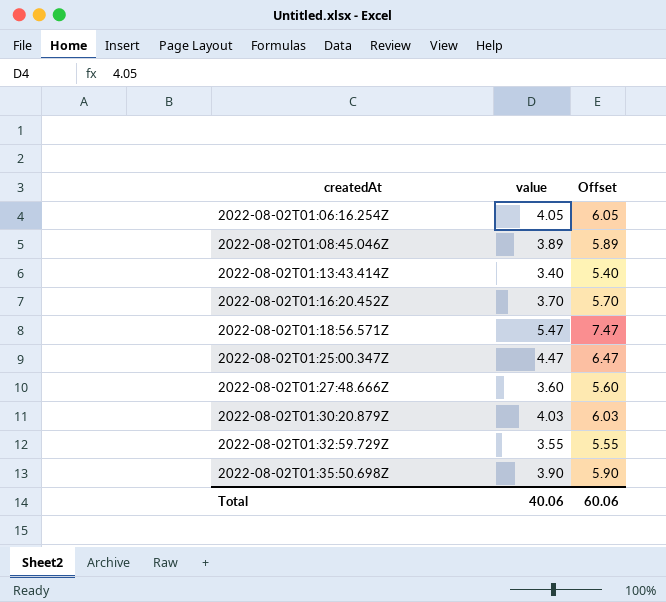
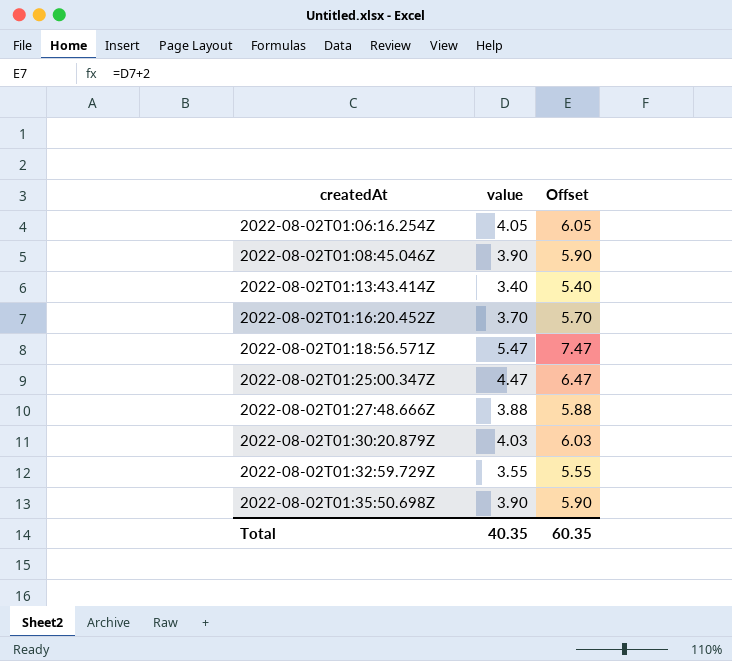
2022-08-02T01:08:45.046Z | value: 3.89 -> 3.90
2022-08-02T01:08:45.046Z | Offset: 5.89 -> 5.90
2022-08-02T01:27:48.666Z | value: 3.60 -> 3.88
2022-08-02T01:27:48.666Z | Offset: 5.60 -> 5.88
Total | value: 40.06 -> 40.35
Total | Offset: 60.06 -> 60.35

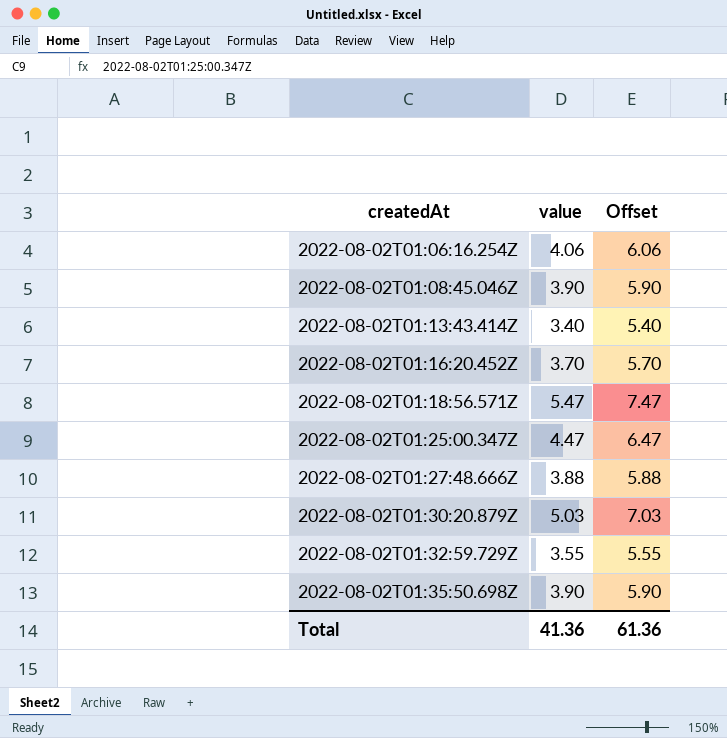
2022-08-02T01:06:16.254Z | value: 4.05 -> 4.06
2022-08-02T01:06:16.254Z | Offset: 6.05 -> 6.06
2022-08-02T01:30:20.879Z | value: 4.03 -> 5.03
2022-08-02T01:30:20.879Z | Offset: 6.03 -> 7.03
Total | value: 40.35 -> 41.36
Total | Offset: 60.35 -> 61.36

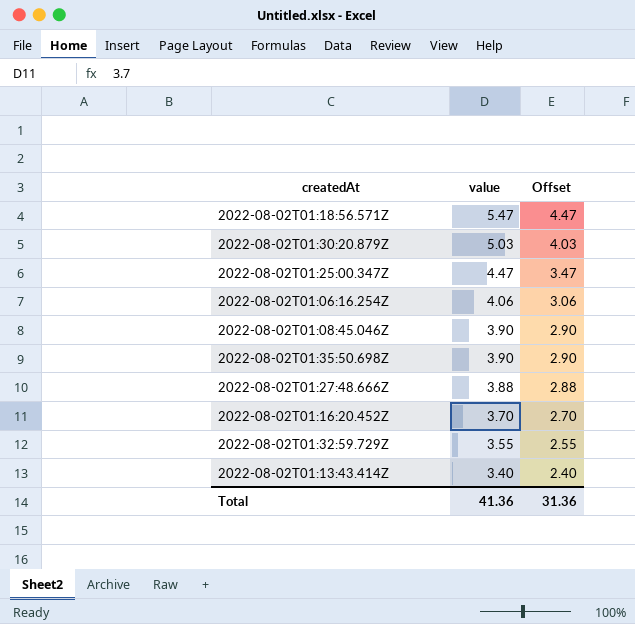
row order: createdAt ascending -> value descending
column Offset | formula: [value] + 2 -> [value] - 1
Total | Offset: 61.36 -> 31.36

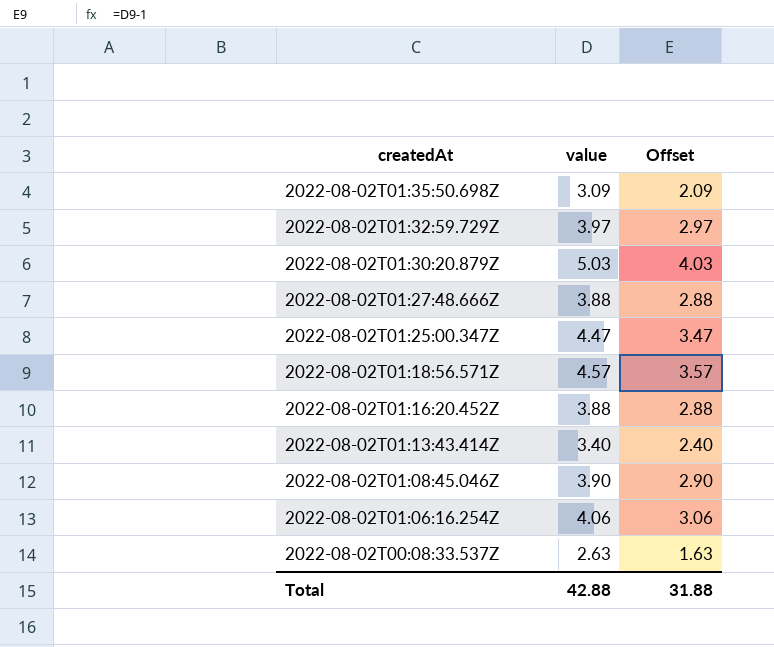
row order: value descending -> createdAt descending
2022-08-02T01:35:50.698Z | value: 3.90 -> 3.09
2022-08-02T01:35:50.698Z | Offset: 2.90 -> 2.09
2022-08-02T01:32:59.729Z | value: 3.55 -> 3.97
2022-08-02T01:32:59.729Z | Offset: 2.55 -> 2.97
2022-08-02T01:18:56.571Z | value: 5.47 -> 4.57
2022-08-02T01:18:56.571Z | Offset: 4.47 -> 3.57
2022-08-02T01:16:20.452Z | value: 3.70 -> 3.88
2022-08-02T01:16:20.452Z | Offset: 2.70 -> 2.88
row 2022-08-02T00:08:33.537Z: none -> 2.63 | 1.63
Total | value: 41.36 -> 42.88
Total | Offset: 31.36 -> 31.88

